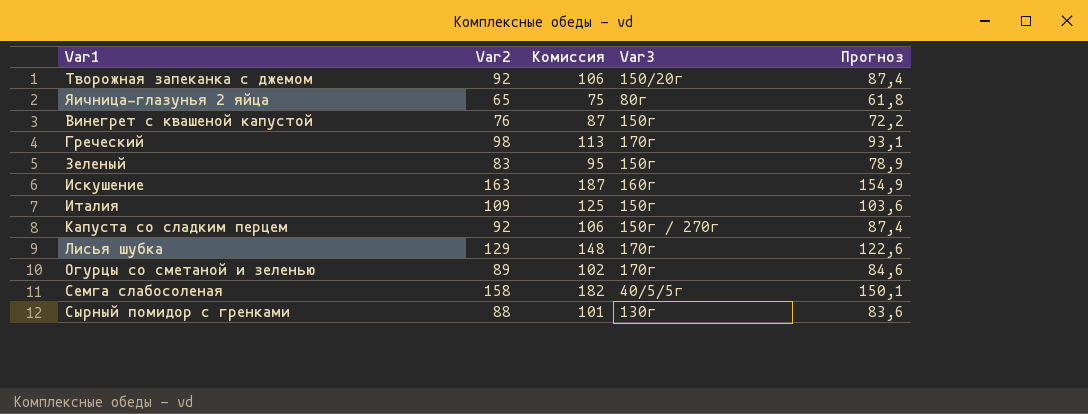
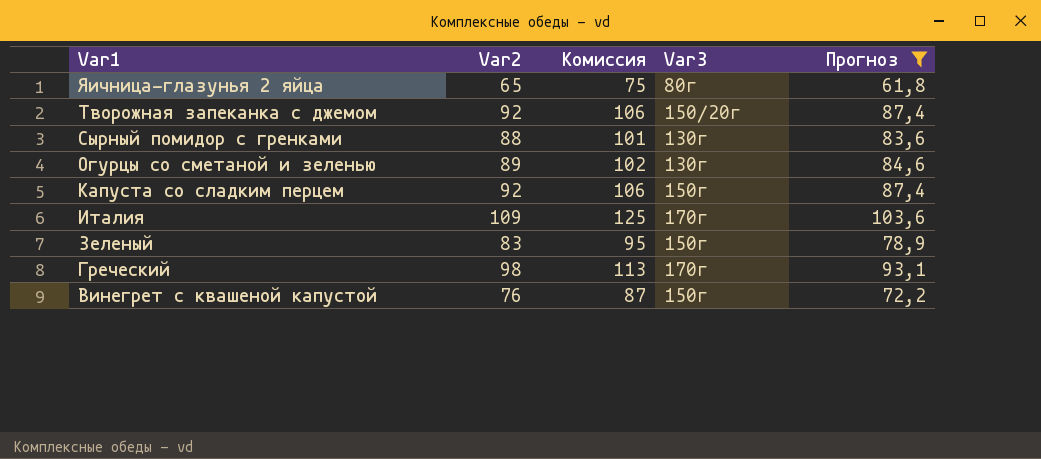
filter: none -> Прогноз <= 103,6
row order: none -> Var1 descending
Огурцы со сметаной и зеленью | Var3: 170г -> 130г
Капуста со сладким перцем | Var3: 150г / 270г -> 150г
Италия | Var3: 150г -> 170г

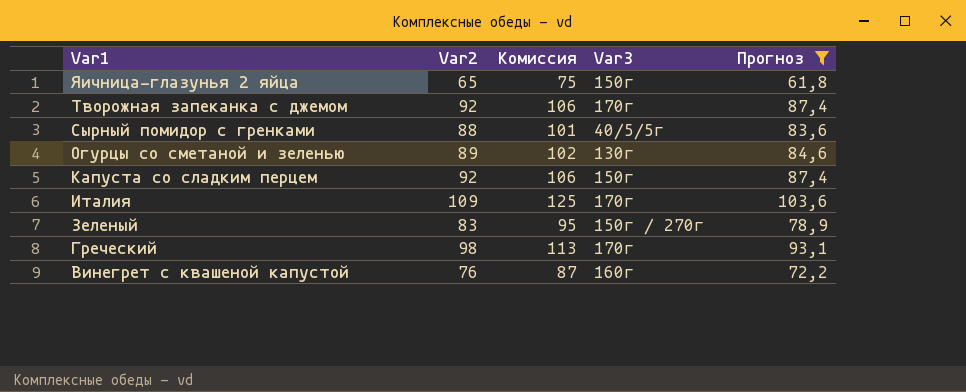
Яичница-глазунья 2 яйца | Var3: 80г -> 150г
Творожная запеканка с джемом | Var3: 150/20г -> 170г
Сырный помидор с гренками | Var3: 130г -> 40/5/5г
Зеленый | Var3: 150г -> 150г / 270г
Винегрет с квашеной капустой | Var3: 150г -> 160г

